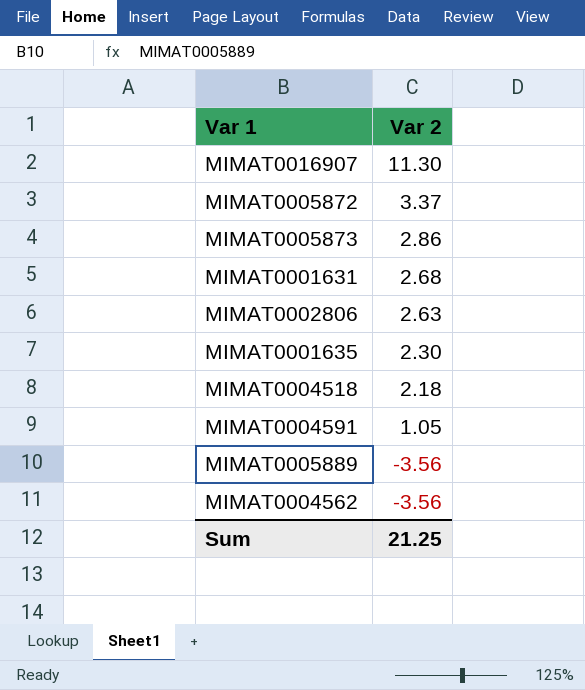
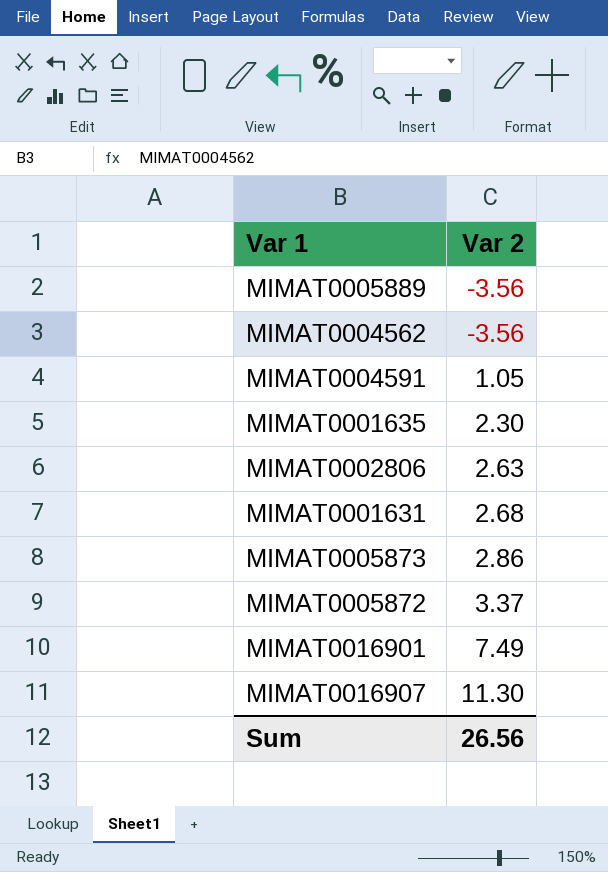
row order: Var 2 descending -> Var 2 ascending
row MIMAT0004518: 2.18 -> none
row MIMAT0016901: none -> 7.49
Sum | Var 2: 21.25 -> 26.56

